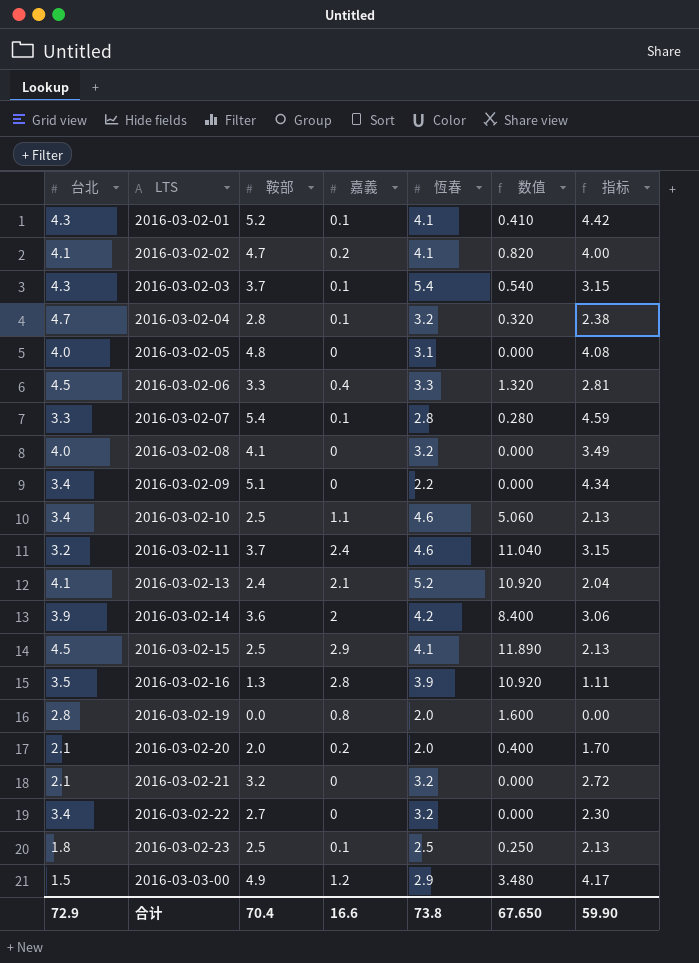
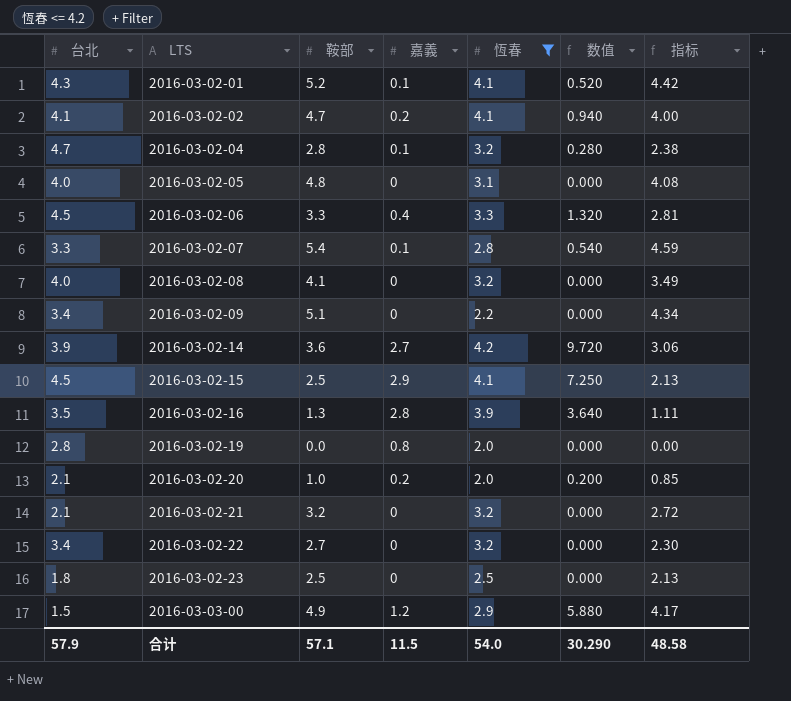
filter: none -> 恆春 <= 4.2
column 数值 | formula: [嘉義] * [恆春] -> [鞍部] * [嘉義]
2016-03-02-14 | 嘉義: 2 -> 2.7
2016-03-02-20 | 鞍部: 2.0 -> 1.0
2016-03-02-20 | 指标: 1.70 -> 0.85
2016-03-02-23 | 嘉義: 0.1 -> 0
合计 | 台北: 72.9 -> 57.9
合计 | 鞍部: 70.4 -> 57.1
合计 | 嘉義: 16.6 -> 11.5
合计 | 恆春: 73.8 -> 54.0
合计 | 数值: 67.650 -> 30.290
合计 | 指标: 59.90 -> 48.58

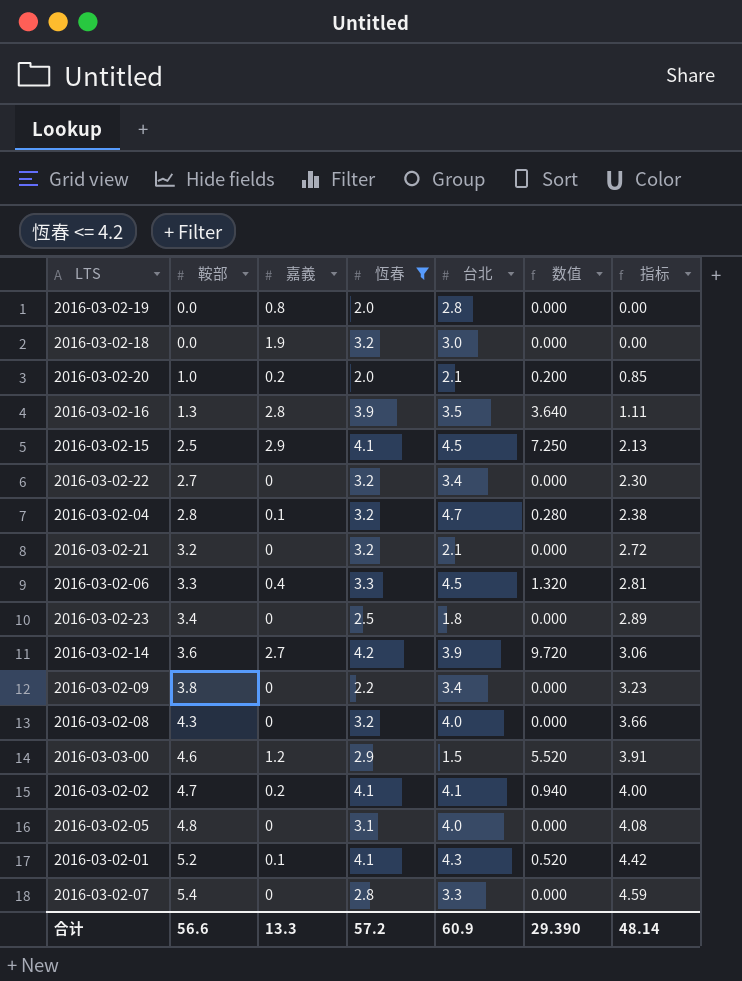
row order: LTS ascending -> 鞍部 ascending
column 台北 | position: 1 -> 5
row 2016-03-02-18: none -> 0.0 | 1.9 | 3.2 | 3.0 | 0.000 | 0.00
2016-03-02-23 | 鞍部: 2.5 -> 3.4
2016-03-02-23 | 指标: 2.13 -> 2.89
2016-03-02-09 | 鞍部: 5.1 -> 3.8
2016-03-02-09 | 指标: 4.34 -> 3.23
2016-03-02-08 | 鞍部: 4.1 -> 4.3
2016-03-02-08 | 指标: 3.49 -> 3.66
2016-03-03-00 | 鞍部: 4.9 -> 4.6
2016-03-03-00 | 数值: 5.880 -> 5.520
2016-03-03-00 | 指标: 4.17 -> 3.91
2016-03-02-07 | 嘉義: 0.1 -> 0
2016-03-02-07 | 数值: 0.540 -> 0.000
合计 | 鞍部: 57.1 -> 56.6
合计 | 嘉義: 11.5 -> 13.3
合计 | 恆春: 54.0 -> 57.2
合计 | 台北: 57.9 -> 60.9
合计 | 数值: 30.290 -> 29.390
合计 | 指标: 48.58 -> 48.14

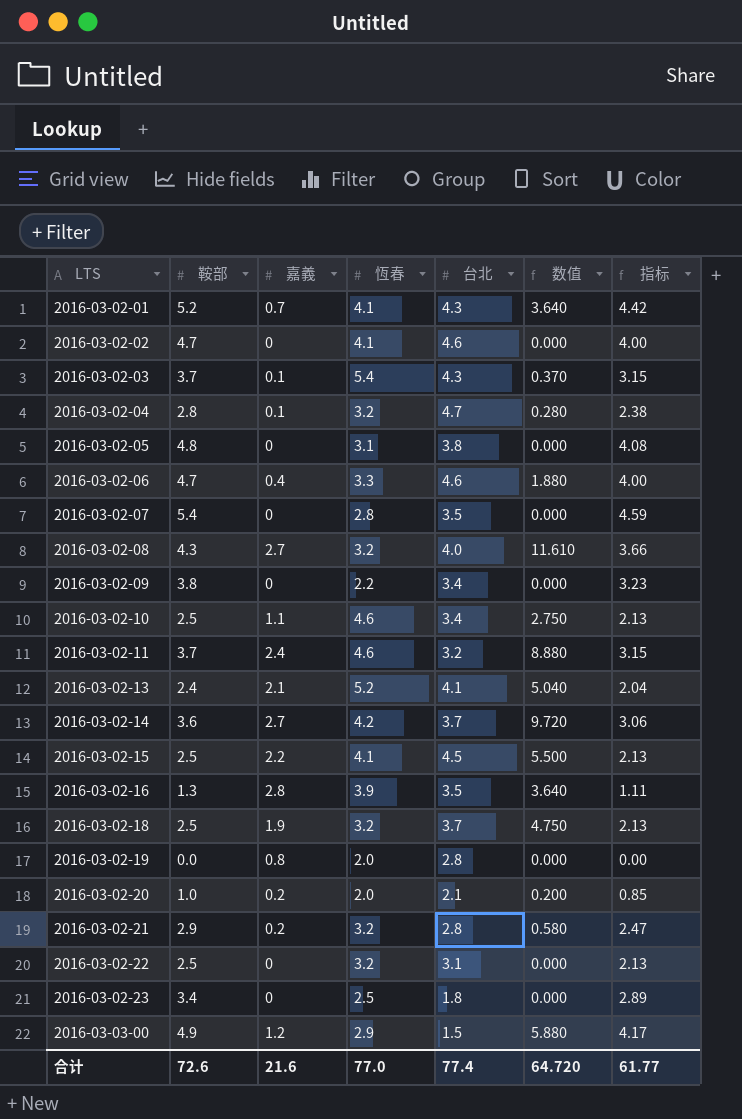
filter: 恆春 <= 4.2 -> none
row order: 鞍部 ascending -> LTS ascending
2016-03-02-01 | 嘉義: 0.1 -> 0.7
2016-03-02-01 | 数值: 0.520 -> 3.640
2016-03-02-02 | 嘉義: 0.2 -> 0
2016-03-02-02 | 台北: 4.1 -> 4.6
2016-03-02-02 | 数值: 0.940 -> 0.000
2016-03-02-05 | 台北: 4.0 -> 3.8
2016-03-02-06 | 鞍部: 3.3 -> 4.7
2016-03-02-06 | 台北: 4.5 -> 4.6
2016-03-02-06 | 数值: 1.320 -> 1.880
2016-03-02-06 | 指标: 2.81 -> 4.00
2016-03-02-07 | 台北: 3.3 -> 3.5
2016-03-02-08 | 嘉義: 0 -> 2.7
2016-03-02-08 | 数值: 0.000 -> 11.610
2016-03-02-14 | 台北: 3.9 -> 3.7
2016-03-02-15 | 嘉義: 2.9 -> 2.2
2016-03-02-15 | 数值: 7.250 -> 5.500
2016-03-02-18 | 鞍部: 0.0 -> 2.5
2016-03-02-18 | 台北: 3.0 -> 3.7
2016-03-02-18 | 数值: 0.000 -> 4.750
2016-03-02-18 | 指标: 0.00 -> 2.13
2016-03-02-21 | 鞍部: 3.2 -> 2.9
2016-03-02-21 | 嘉義: 0 -> 0.2
2016-03-02-21 | 台北: 2.1 -> 2.8
2016-03-02-21 | 数值: 0.000 -> 0.580
2016-03-02-21 | 指标: 2.72 -> 2.47
2016-03-02-22 | 鞍部: 2.7 -> 2.5
2016-03-02-22 | 台北: 3.4 -> 3.1
2016-03-02-22 | 指标: 2.30 -> 2.13
2016-03-03-00 | 鞍部: 4.6 -> 4.9
2016-03-03-00 | 数值: 5.520 -> 5.880
2016-03-03-00 | 指标: 3.91 -> 4.17
合计 | 鞍部: 56.6 -> 72.6
合计 | 嘉義: 13.3 -> 21.6
合计 | 恆春: 57.2 -> 77.0
合计 | 台北: 60.9 -> 77.4
合计 | 数值: 29.390 -> 64.720
合计 | 指标: 48.14 -> 61.77

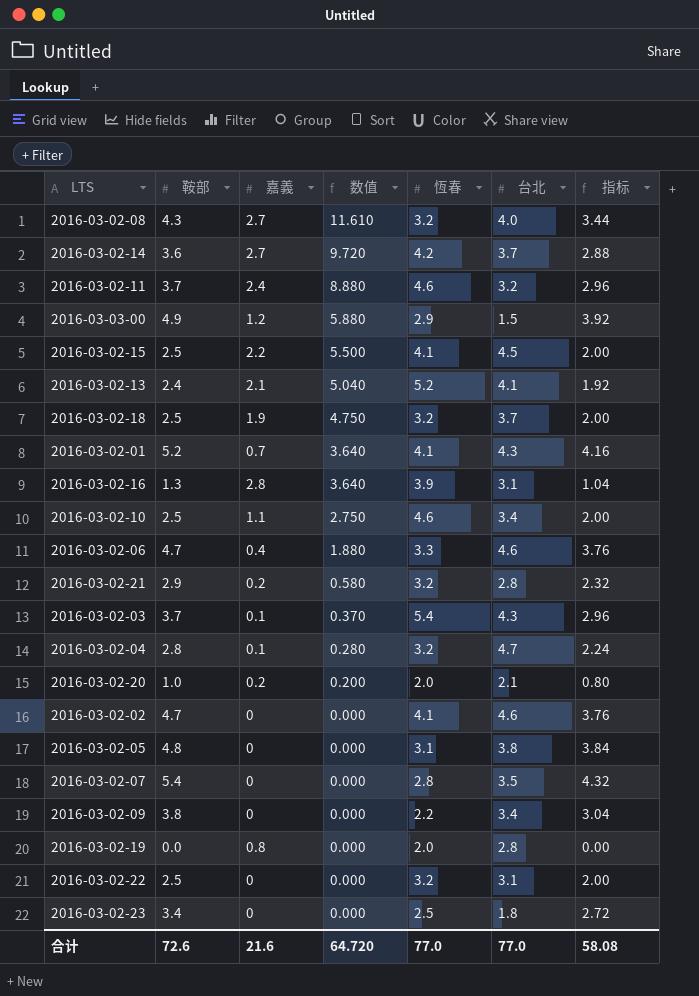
row order: LTS ascending -> 数值 descending
column 数值 | position: 6 -> 4
column 指标 | formula: [鞍部] * 0.85 -> [鞍部] * 0.8
2016-03-02-16 | 台北: 3.5 -> 3.1
合计 | 台北: 77.4 -> 77.0
合计 | 指标: 61.77 -> 58.08

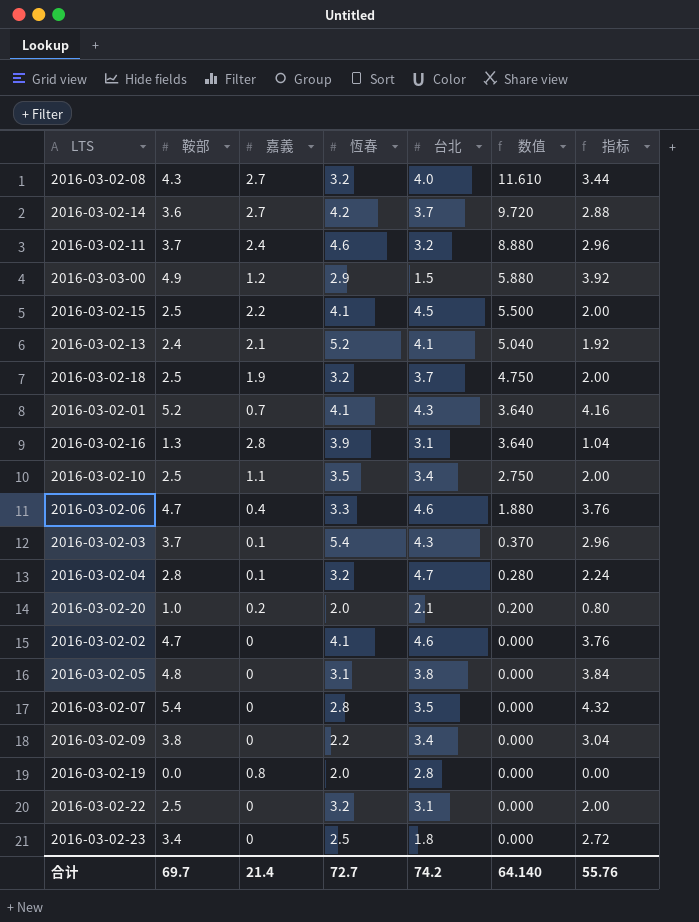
column 数值 | position: 4 -> 6
row 2016-03-02-21: 2.9 | 0.2 | 0.580 | 3.2 | 2.8 | 2.32 -> none
2016-03-02-10 | 恆春: 4.6 -> 3.5
合计 | 鞍部: 72.6 -> 69.7
合计 | 嘉義: 21.6 -> 21.4
合计 | 恆春: 77.0 -> 72.7
合计 | 台北: 77.0 -> 74.2
合计 | 数值: 64.720 -> 64.140
合计 | 指标: 58.08 -> 55.76

